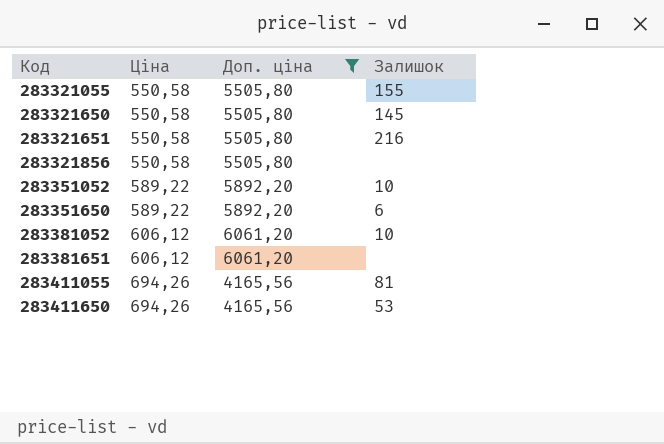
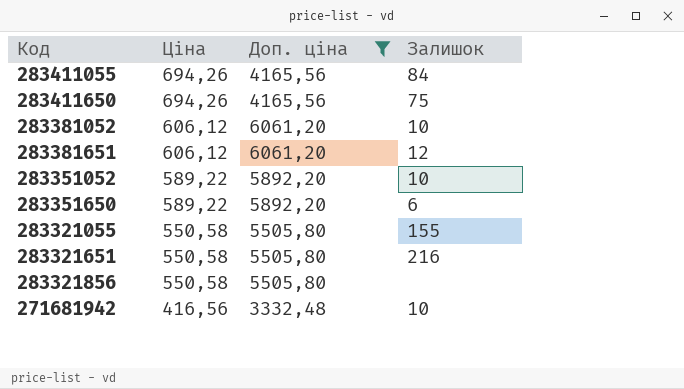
row order: Код ascending -> Ціна descending
row 283321650: 550,58 | 5505,80 | 145 -> none
283411055 | Залишок: 81 -> 84
283411650 | Залишок: 53 -> 75
283381651 | Залишок: none -> 12
row 271681942: none -> 416,56 | 3332,48 | 10

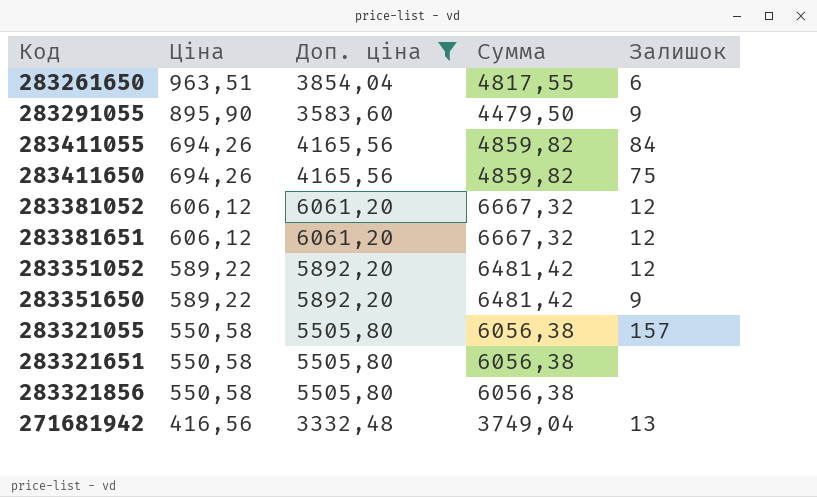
column Сумма | formula: none -> [Ціна] + [Доп. ціна]
row 283261650: none -> 963,51 | 3854,04 | 4817,55 | 6
row 283291055: none -> 895,90 | 3583,60 | 4479,50 | 9
283381052 | Залишок: 10 -> 12
283351052 | Залишок: 10 -> 12
283351650 | Залишок: 6 -> 9
283321055 | Залишок: 155 -> 157
283321651 | Залишок: 216 -> none
271681942 | Залишок: 10 -> 13

